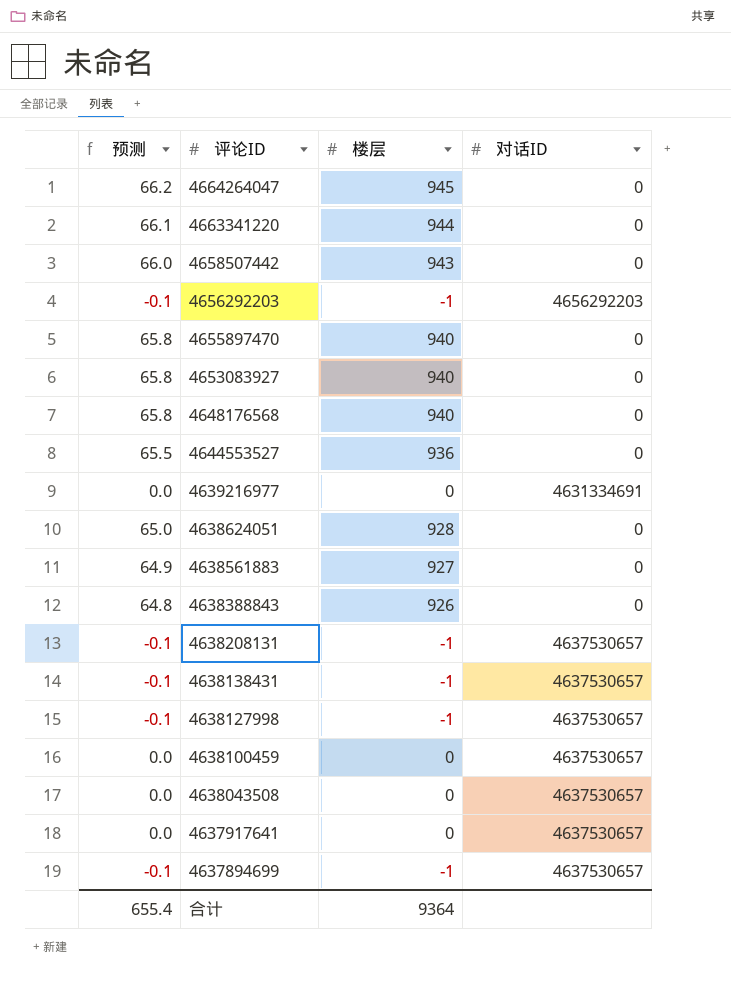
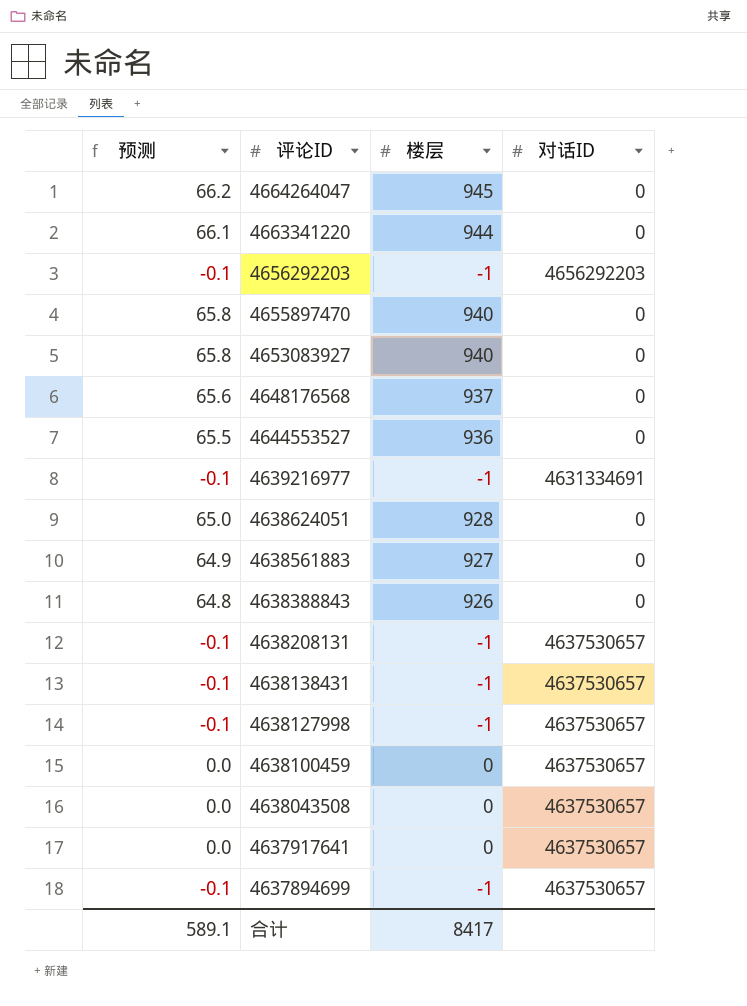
row 4658507442: 66.0 | 943 | 0 -> none
4648176568 | 预测: 65.8 -> 65.6
4648176568 | 楼层: 940 -> 937
4639216977 | 预测: 0.0 -> -0.1
4639216977 | 楼层: 0 -> -1
合计 | 预测: 655.4 -> 589.1
合计 | 楼层: 9364 -> 8417

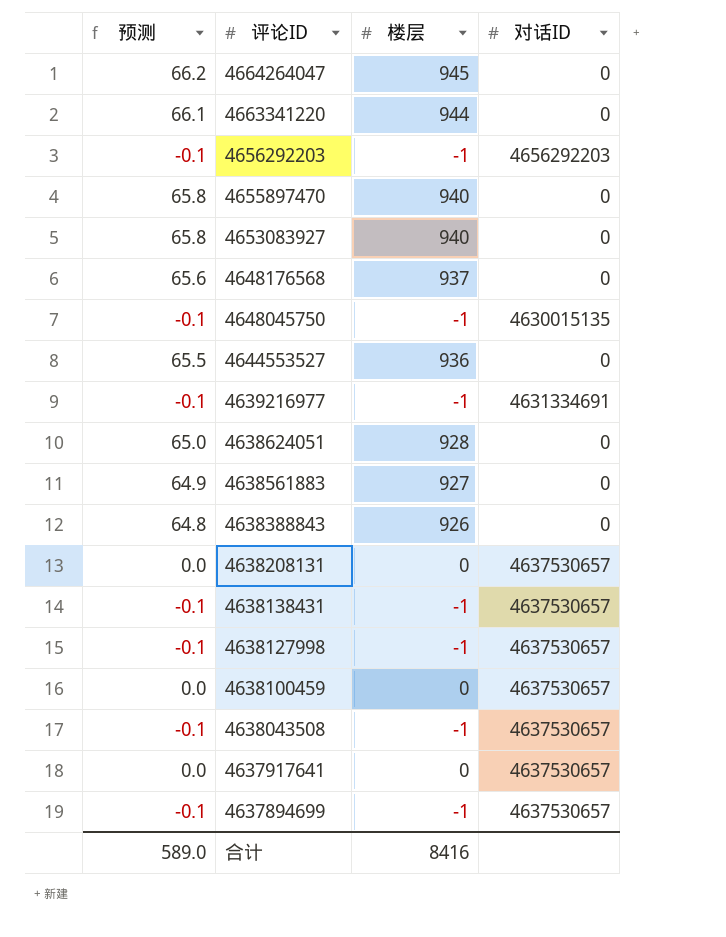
row 4648045750: none -> -0.1 | -1 | 4630015135
4638208131 | 预测: -0.1 -> 0.0
4638208131 | 楼层: -1 -> 0
4638043508 | 预测: 0.0 -> -0.1
4638043508 | 楼层: 0 -> -1
合计 | 预测: 589.1 -> 589.0
合计 | 楼层: 8417 -> 8416

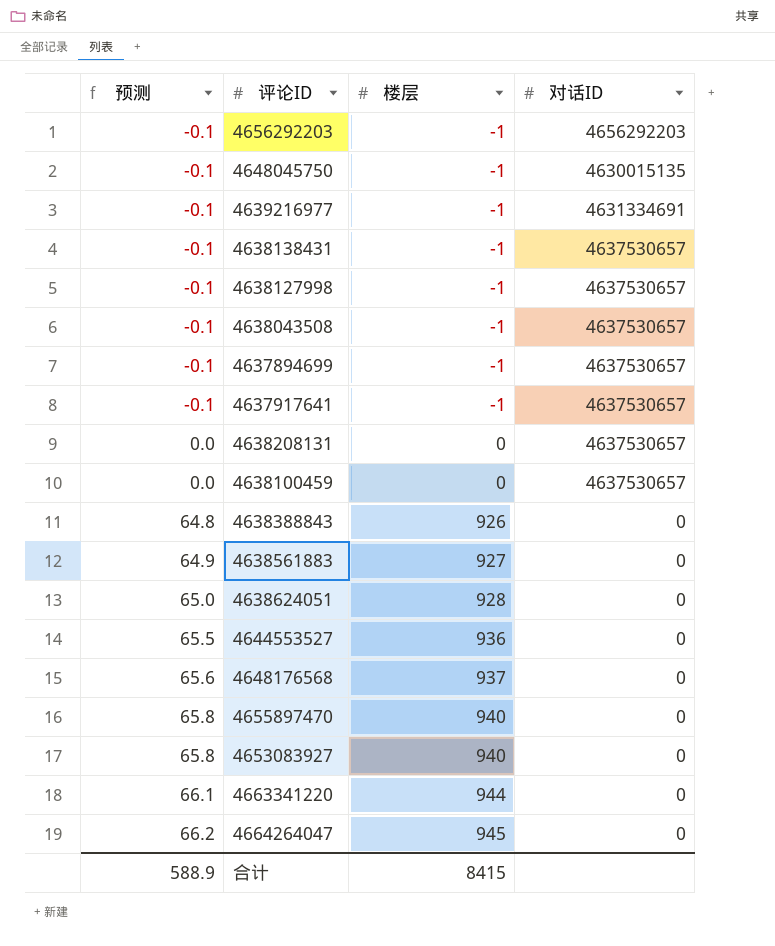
row order: 评论ID descending -> 预测 ascending
4637917641 | 预测: 0.0 -> -0.1
4637917641 | 楼层: 0 -> -1
合计 | 预测: 589.0 -> 588.9
合计 | 楼层: 8416 -> 8415

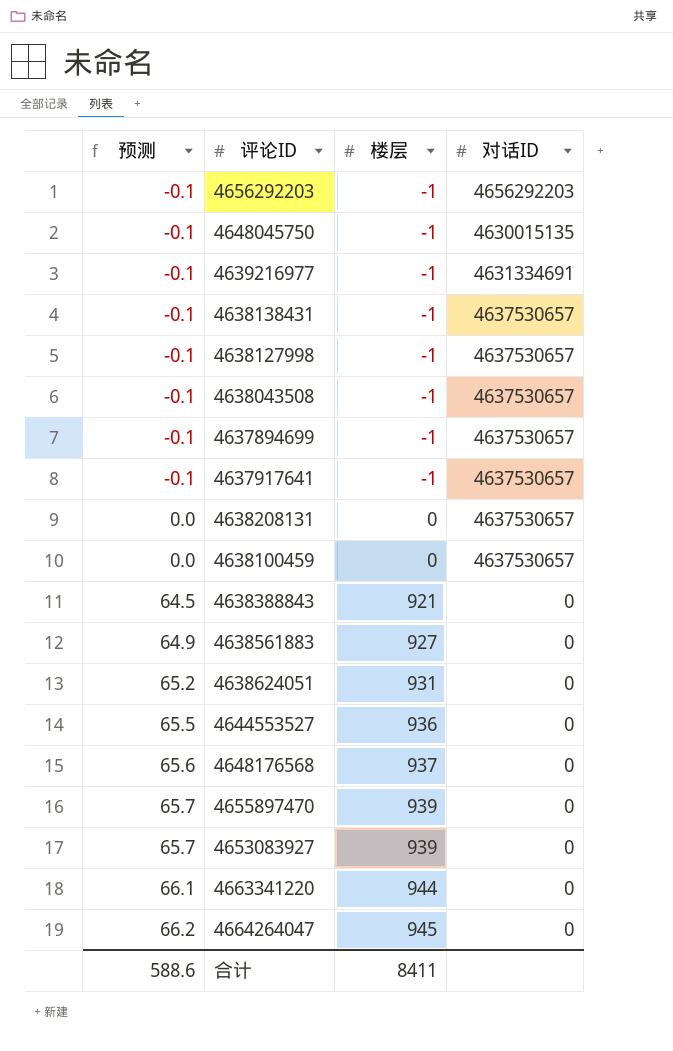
4638388843 | 预测: 64.8 -> 64.5
4638388843 | 楼层: 926 -> 921
4638624051 | 预测: 65.0 -> 65.2
4638624051 | 楼层: 928 -> 931
4655897470 | 预测: 65.8 -> 65.7
4655897470 | 楼层: 940 -> 939
4653083927 | 预测: 65.8 -> 65.7
4653083927 | 楼层: 940 -> 939
合计 | 预测: 588.9 -> 588.6
合计 | 楼层: 8415 -> 8411

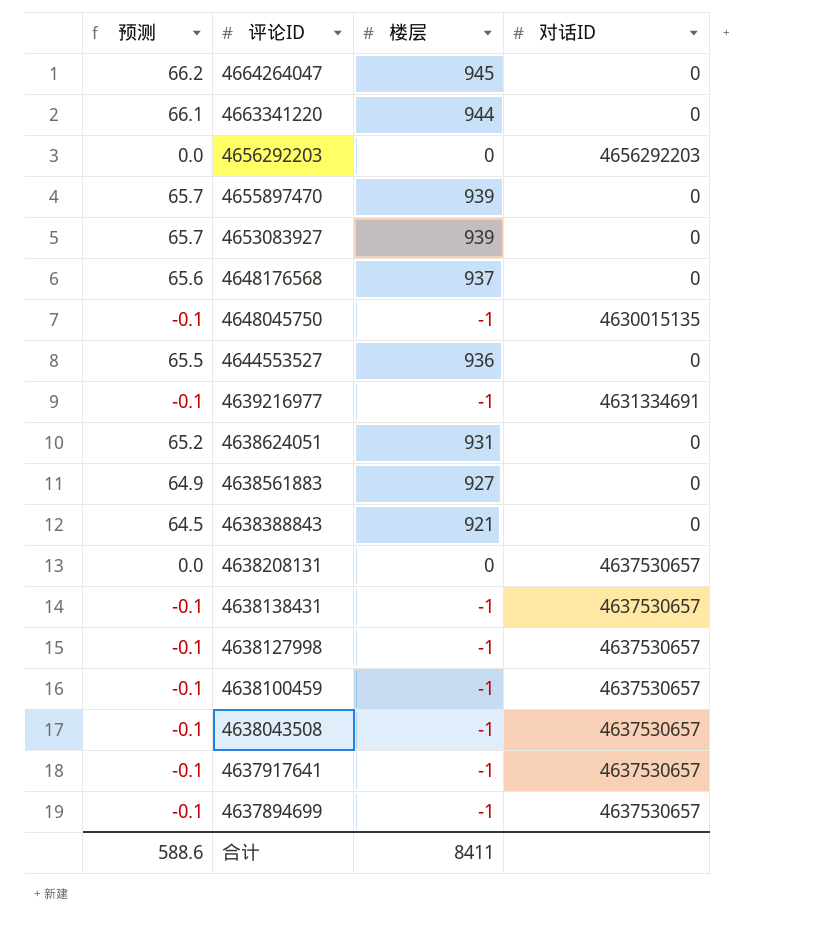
row order: 预测 ascending -> 评论ID descending
4656292203 | 预测: -0.1 -> 0.0
4656292203 | 楼层: -1 -> 0
4638100459 | 预测: 0.0 -> -0.1
4638100459 | 楼层: 0 -> -1

